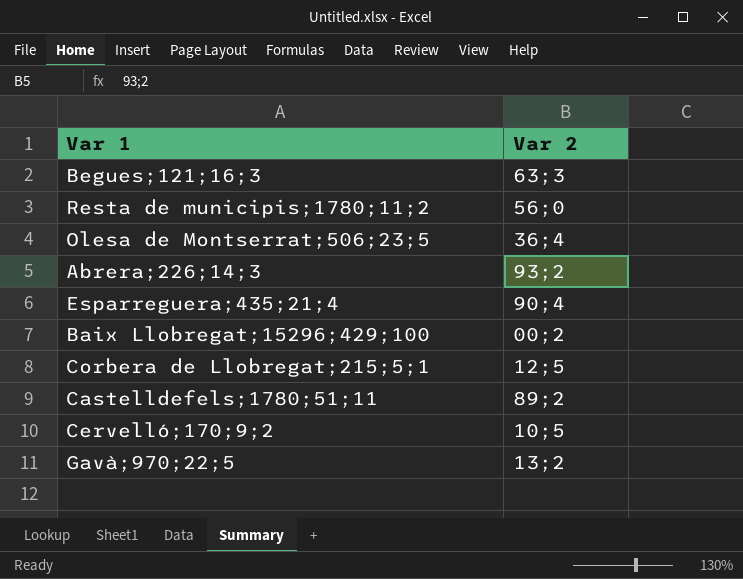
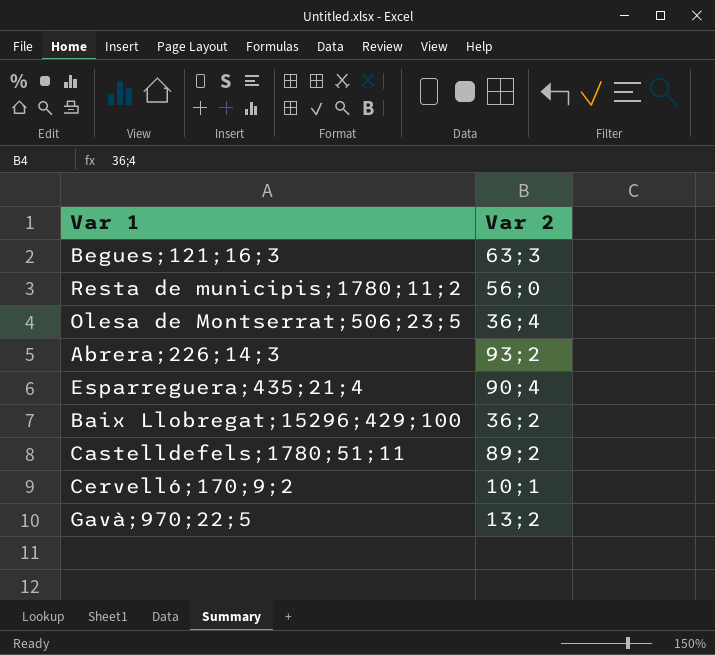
row Corbera de Llobregat;215;5;1: 12;5 -> none
Baix Llobregat;15296;429;100 | Var 2: 00;2 -> 36;2
Cervelló;170;9;2 | Var 2: 10;5 -> 10;1

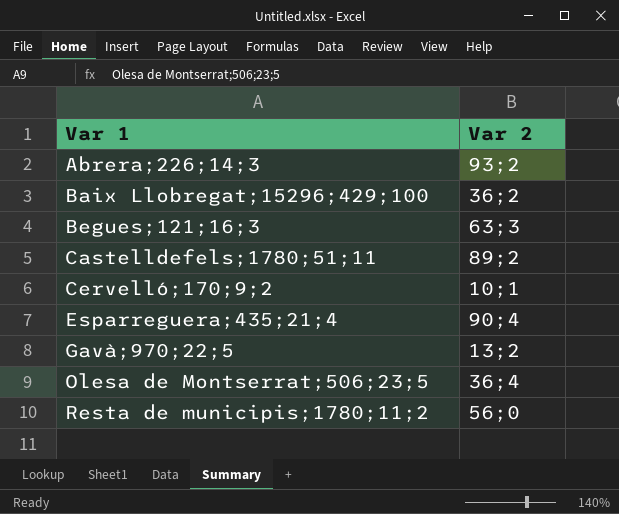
row order: none -> Var 1 ascending

